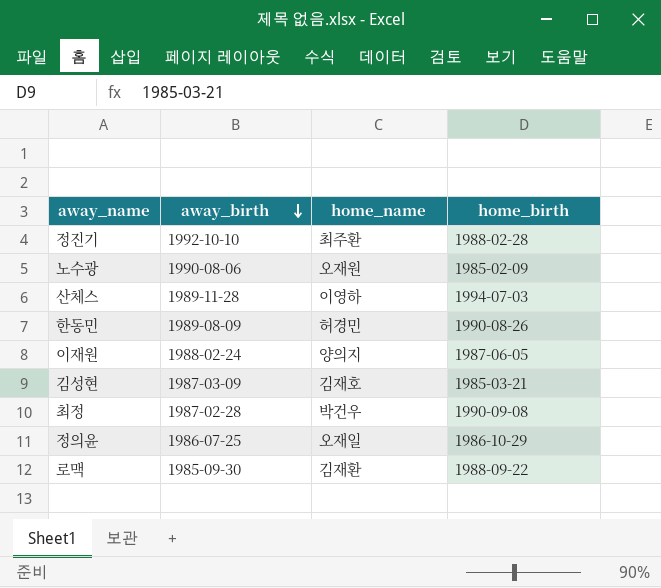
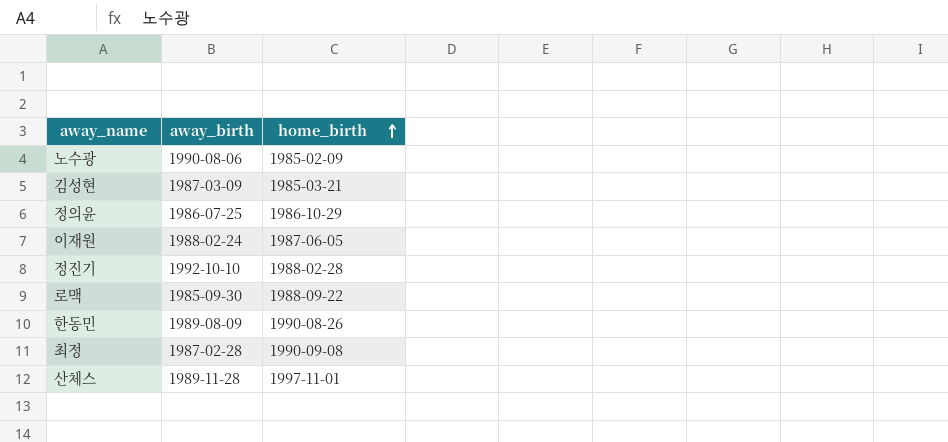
row order: away_birth descending -> home_birth ascending
column home_name | position: 3 -> none
산체스 | home_birth: 1994-07-03 -> 1997-11-01

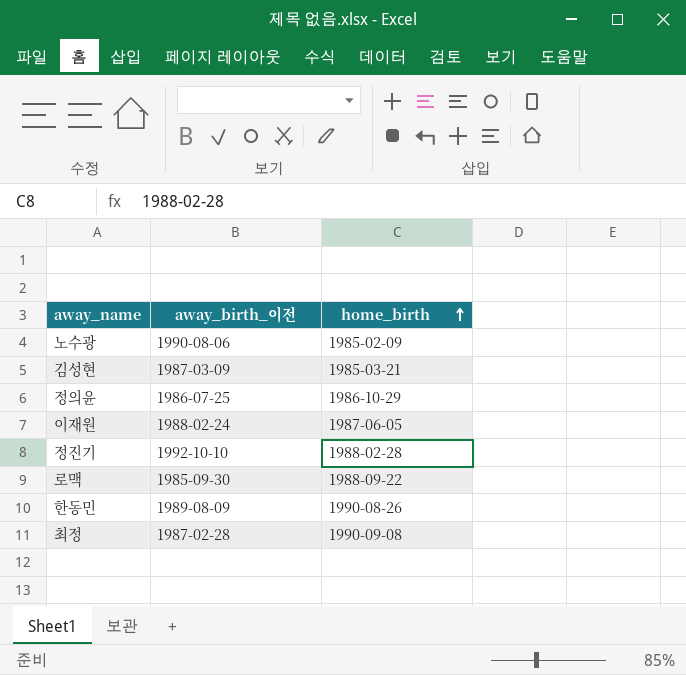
column name: away_birth -> away_birth_이전
row 산체스: 1989-11-28 | 1997-11-01 -> none

